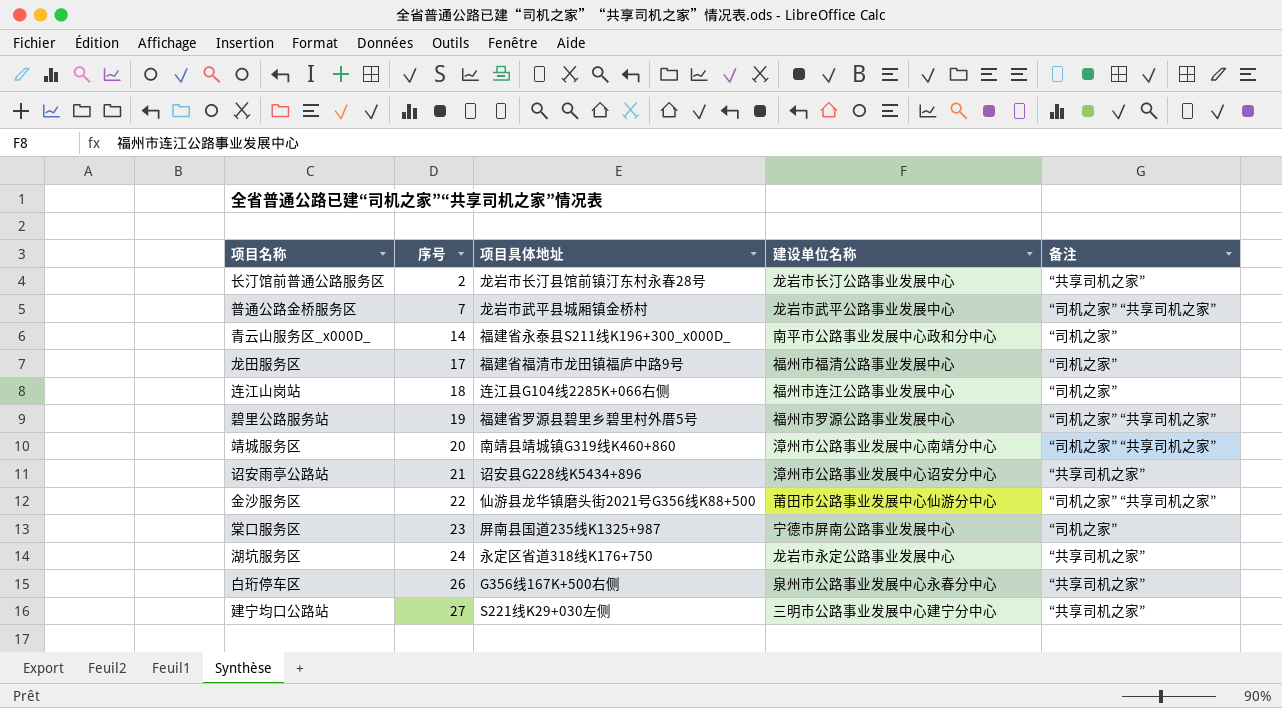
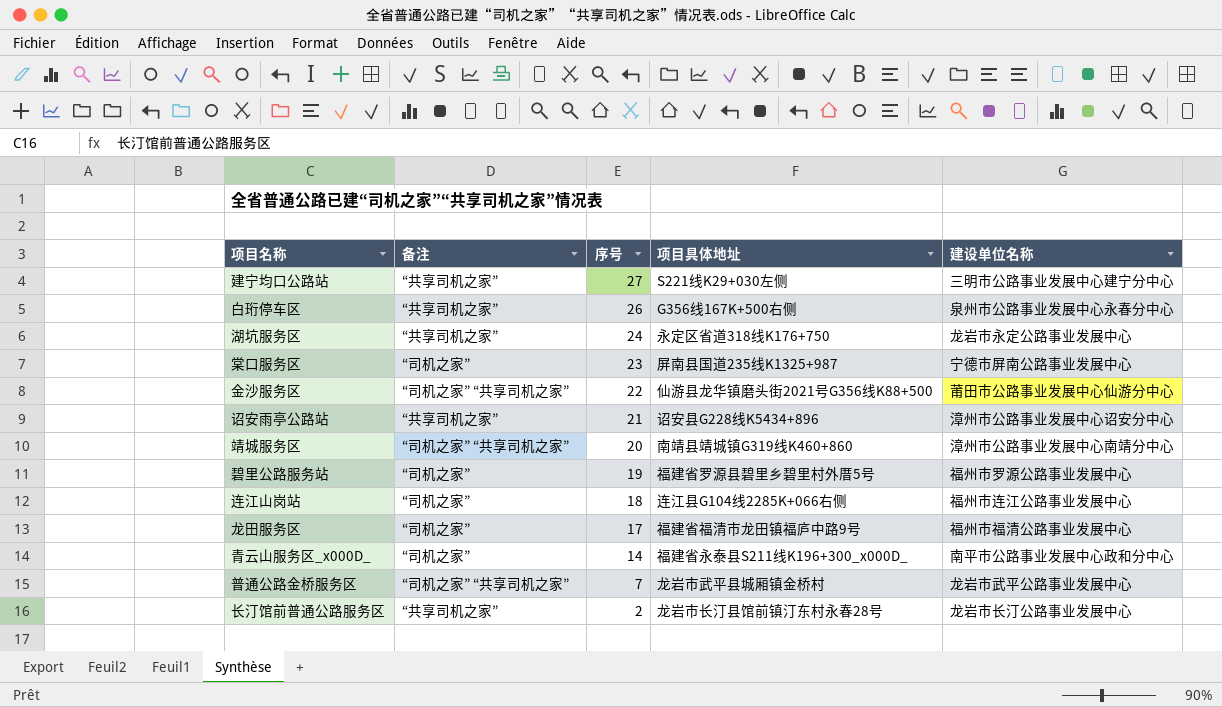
row order: 序号 ascending -> 序号 descending
column 备注 | position: 5 -> 2
碧里公路服务站 | 备注: “司机之家” “共享司机之家” -> “司机之家”

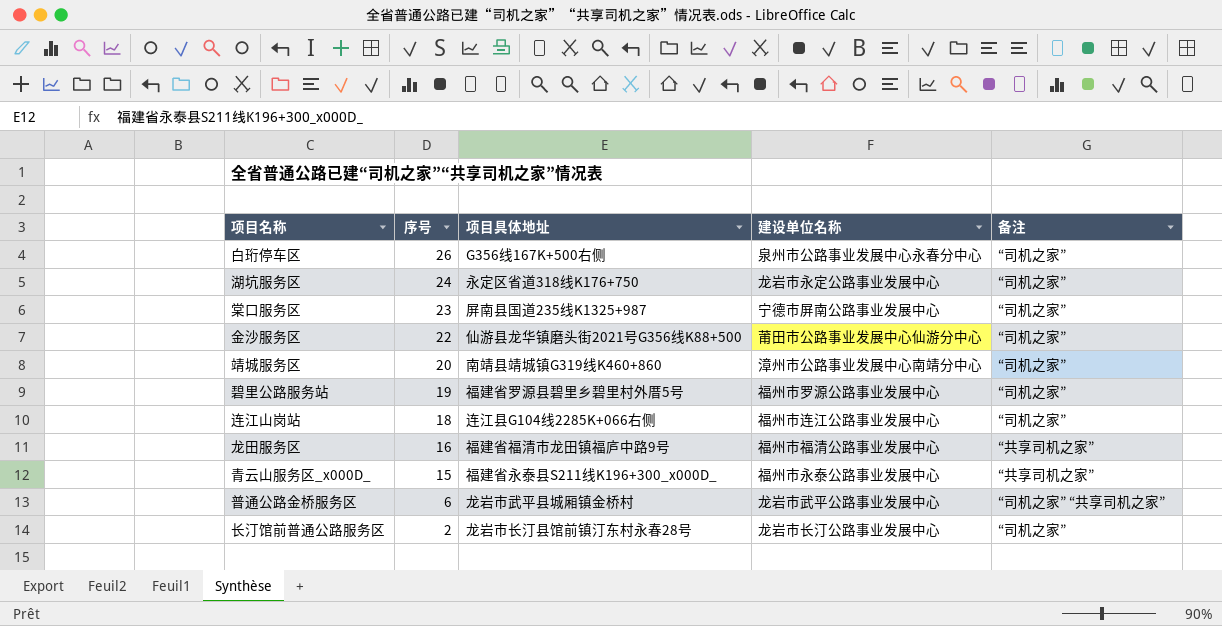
column 备注 | position: 2 -> 5
row 建宁均口公路站: “共享司机之家” | 27 | S221线K29+030左侧 | 三明市公路事业发展中心建宁分中心 -> none
row 诏安雨亭公路站: “共享司机之家” | 21 | 诏安县G228线K5434+896 | 漳州市公路事业发展中心诏安分中心 -> none
白珩停车区 | 备注: “共享司机之家” -> “司机之家”
湖坑服务区 | 备注: “共享司机之家” -> “司机之家”
金沙服务区 | 备注: “司机之家” “共享司机之家” -> “司机之家”
靖城服务区 | 备注: “司机之家” “共享司机之家” -> “司机之家”
龙田服务区 | 序号: 17 -> 16
龙田服务区 | 备注: “司机之家” -> “共享司机之家”
青云山服务区_x000D_ | 序号: 14 -> 15
青云山服务区_x000D_ | 建设单位名称: 南平市公路事业发展中心政和分中心 -> 福州市永泰公路事业发展中心
青云山服务区_x000D_ | 备注: “司机之家” -> “共享司机之家”
普通公路金桥服务区 | 序号: 7 -> 6
长汀馆前普通公路服务区 | 备注: “共享司机之家” -> “司机之家”

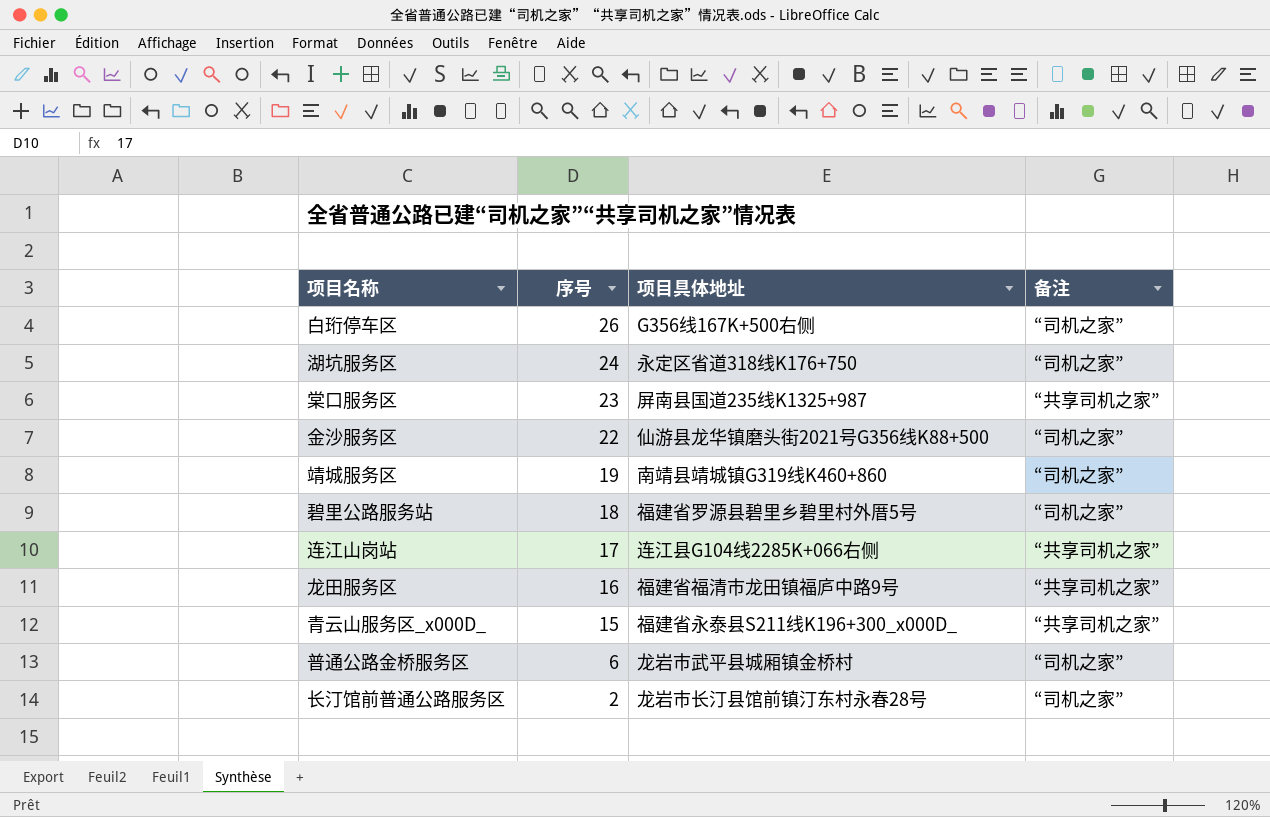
column 建设单位名称 | position: 4 -> none
棠口服务区 | 备注: “司机之家” -> “共享司机之家”
靖城服务区 | 序号: 20 -> 19
碧里公路服务站 | 序号: 19 -> 18
连江山岗站 | 序号: 18 -> 17
连江山岗站 | 备注: “司机之家” -> “共享司机之家”
普通公路金桥服务区 | 备注: “司机之家” “共享司机之家” -> “司机之家”

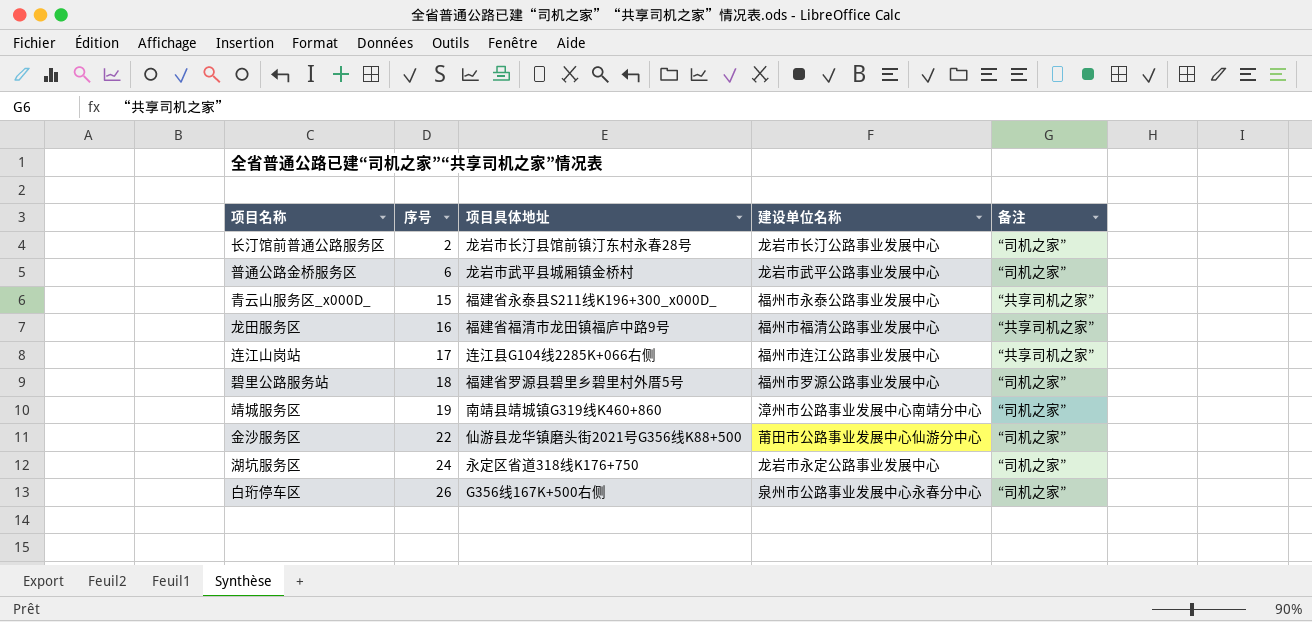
row order: 序号 descending -> 序号 ascending
column 建设单位名称 | position: none -> 4
row 棠口服务区: 23 | 屏南县国道235线K1325+987 | “共享司机之家” -> none

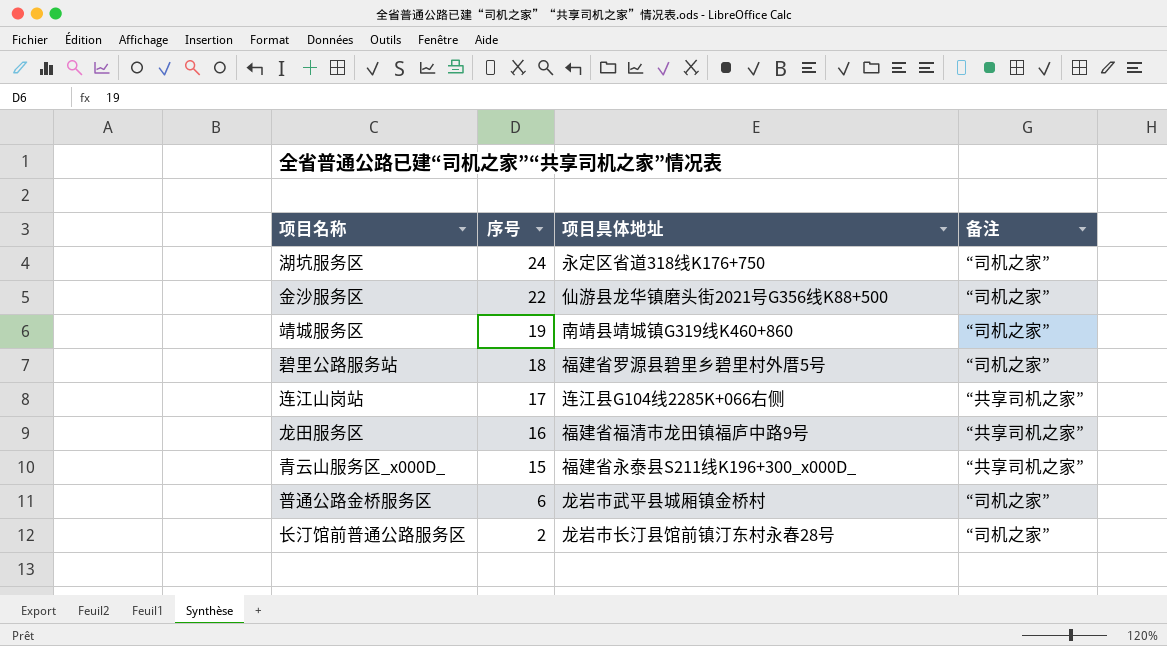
row order: 序号 ascending -> 序号 descending
column 建设单位名称 | position: 4 -> none
row 白珩停车区: 26 | G356线167K+500右侧 | 泉州市公路事业发展中心永春分中心 | “司机之家” -> none

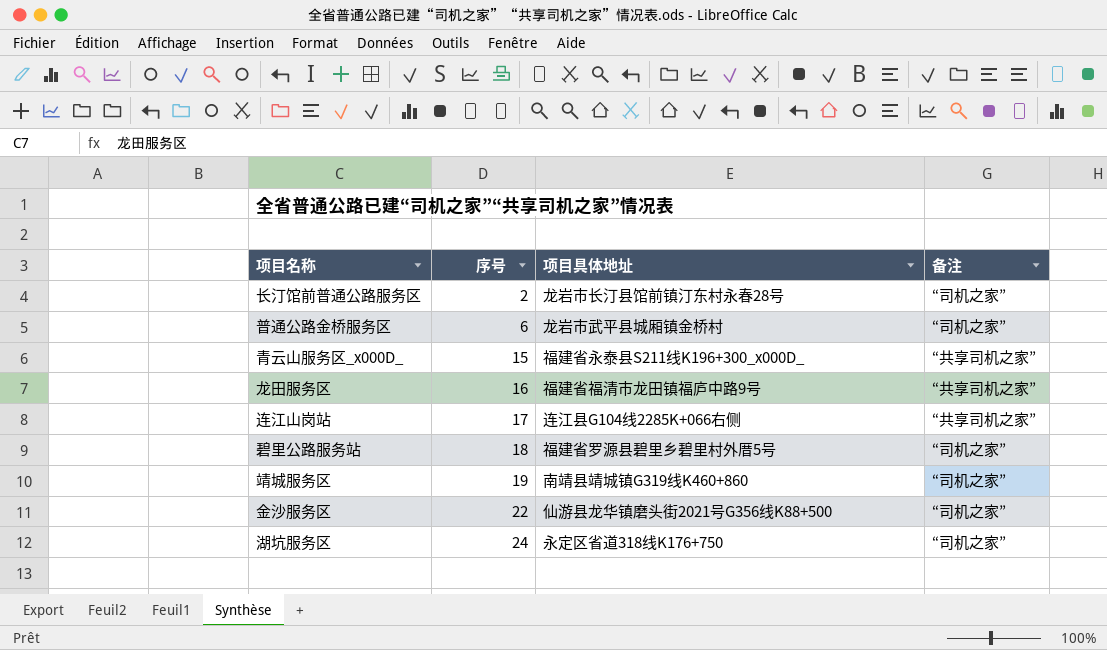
row order: 序号 descending -> 序号 ascending

